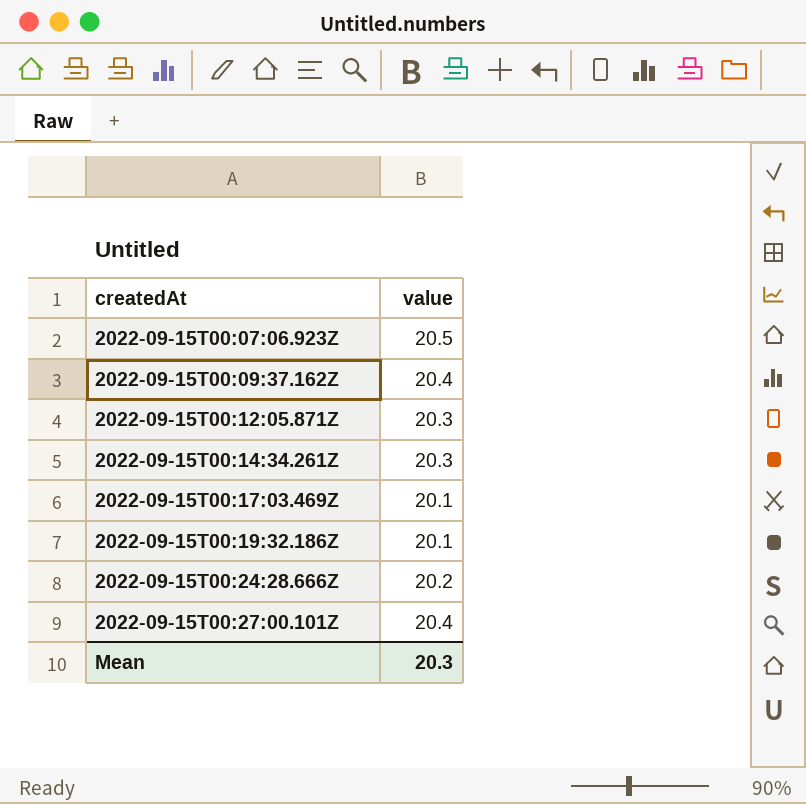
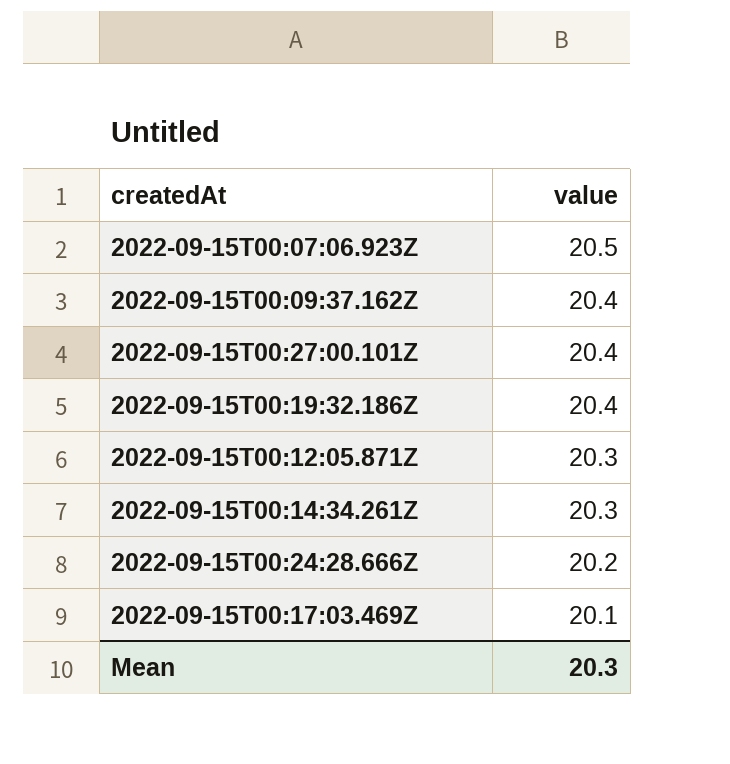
row order: createdAt ascending -> value descending
2022-09-15T00:19:32.186Z | value: 20.1 -> 20.4

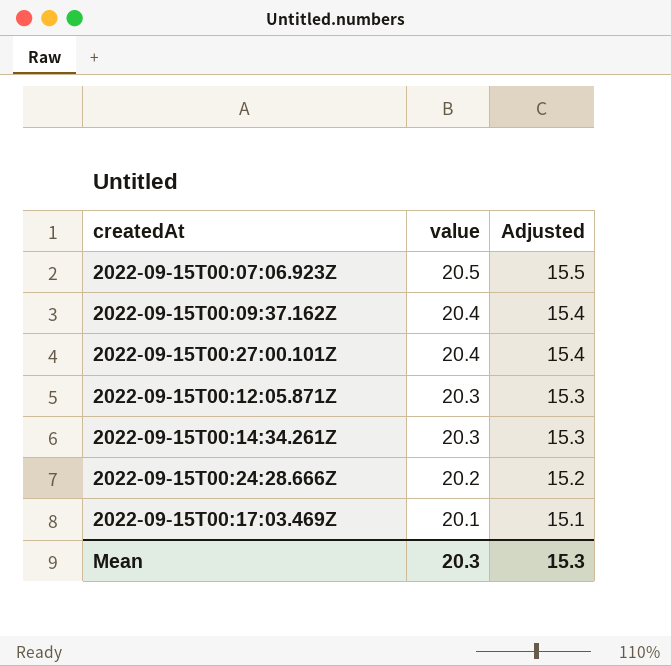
column Adjusted | formula: none -> [value] - 5
row 2022-09-15T00:19:32.186Z: 20.4 -> none

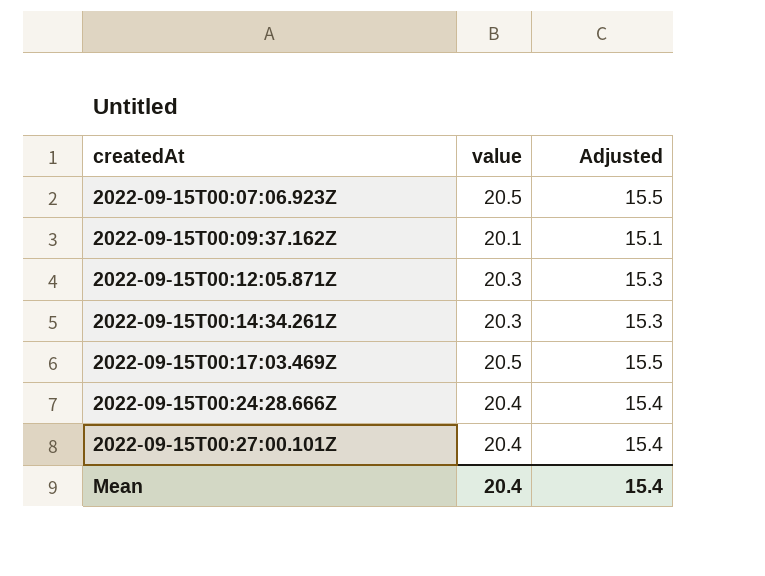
row order: value descending -> createdAt ascending
2022-09-15T00:09:37.162Z | value: 20.4 -> 20.1
2022-09-15T00:09:37.162Z | Adjusted: 15.4 -> 15.1
2022-09-15T00:17:03.469Z | value: 20.1 -> 20.5
2022-09-15T00:17:03.469Z | Adjusted: 15.1 -> 15.5
2022-09-15T00:24:28.666Z | value: 20.2 -> 20.4
2022-09-15T00:24:28.666Z | Adjusted: 15.2 -> 15.4
Mean | value: 20.3 -> 20.4
Mean | Adjusted: 15.3 -> 15.4

